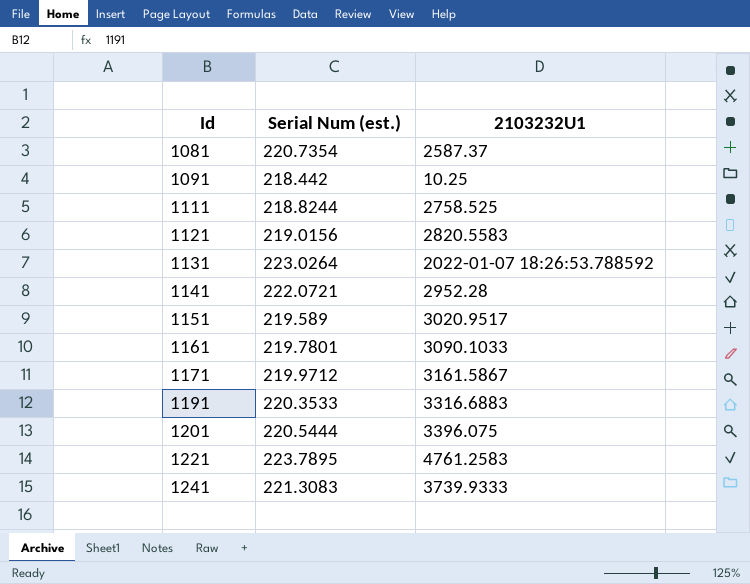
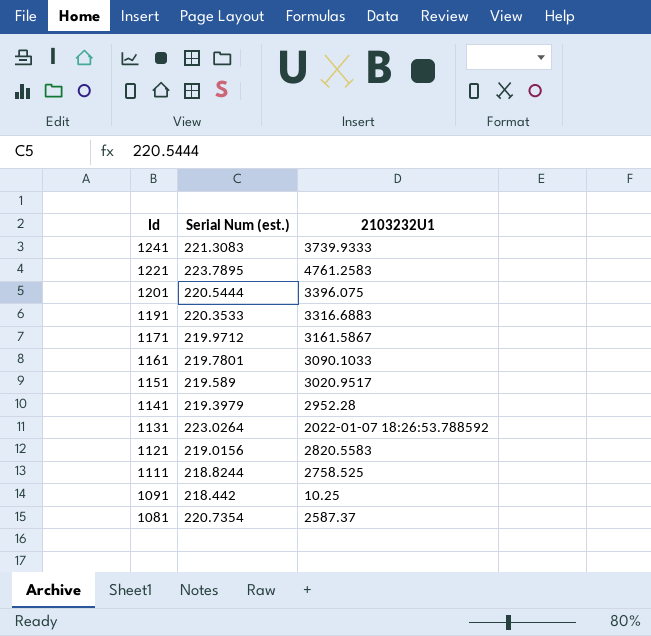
row order: Id ascending -> Id descending
1141 | Serial Num (est.): 222.0721 -> 219.3979

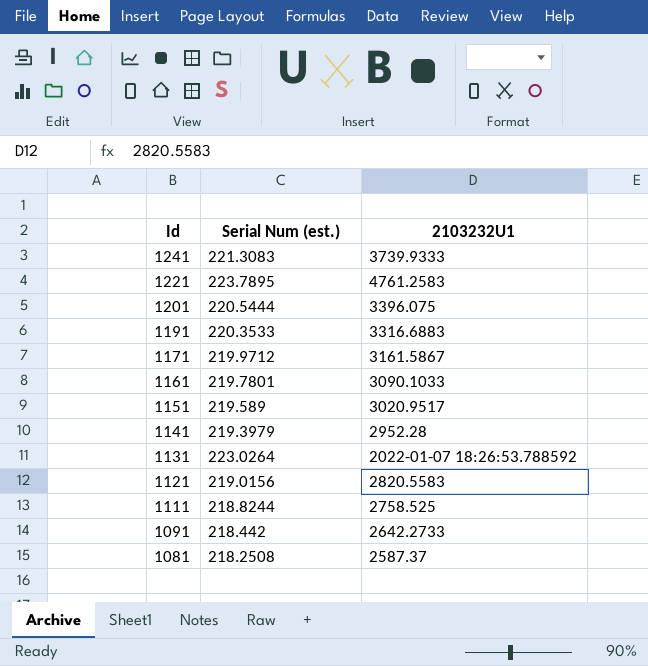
1091 | 2103232U1: 10.25 -> 2642.2733
1081 | Serial Num (est.): 220.7354 -> 218.2508

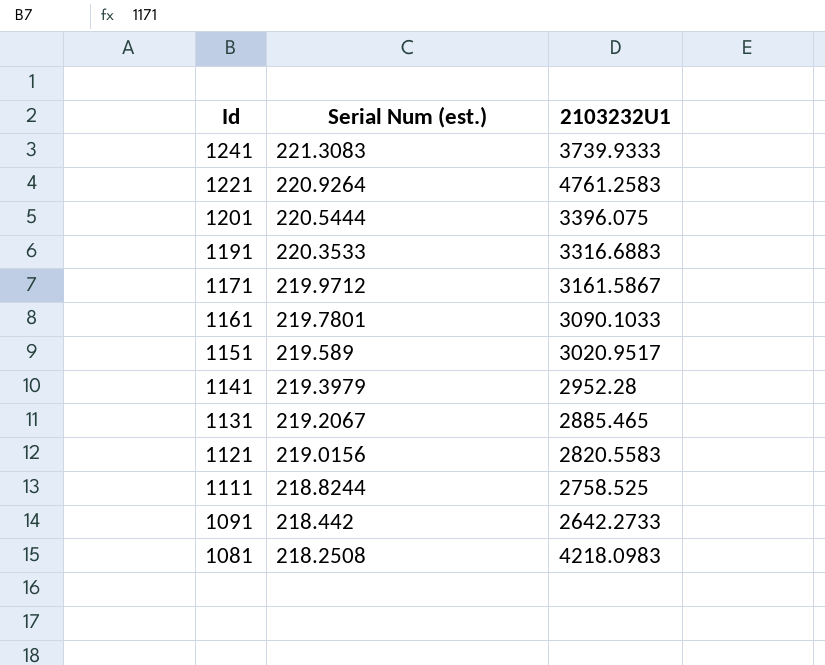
1221 | Serial Num (est.): 223.7895 -> 220.9264
1131 | Serial Num (est.): 223.0264 -> 219.2067
1131 | 2103232U1: 2022-01-07 18:26:53.788592 -> 2885.465
1081 | 2103232U1: 2587.37 -> 4218.0983

